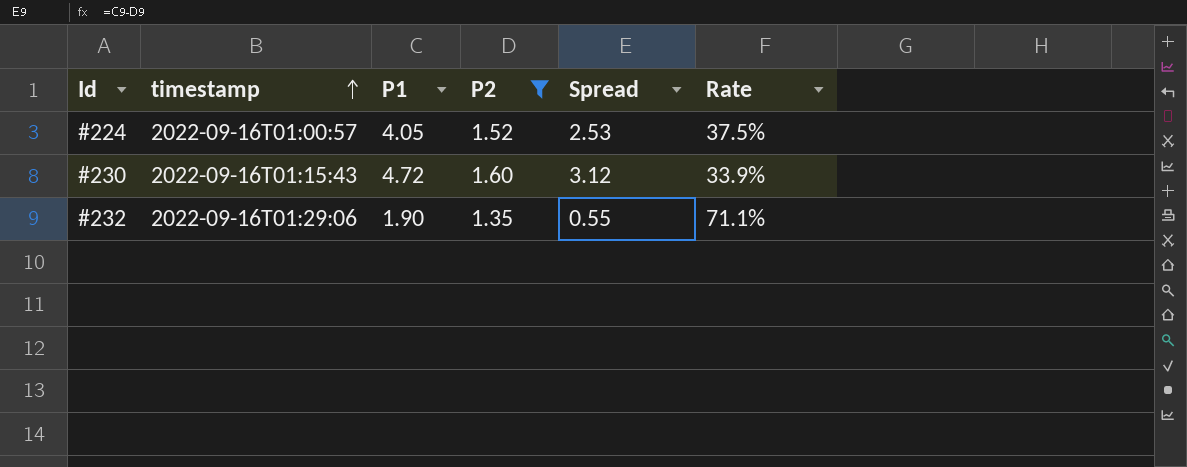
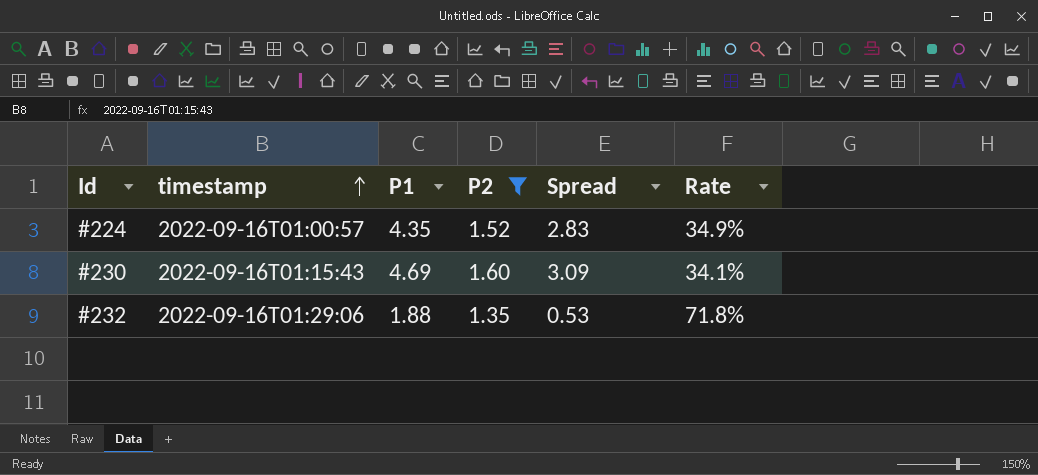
#224 | P1: 4.05 -> 4.35
#224 | Spread: 2.53 -> 2.83
#224 | Rate: 37.5% -> 34.9%
#230 | P1: 4.72 -> 4.69
#230 | Spread: 3.12 -> 3.09
#230 | Rate: 33.9% -> 34.1%
#232 | P1: 1.90 -> 1.88
#232 | Spread: 0.55 -> 0.53
#232 | Rate: 71.1% -> 71.8%

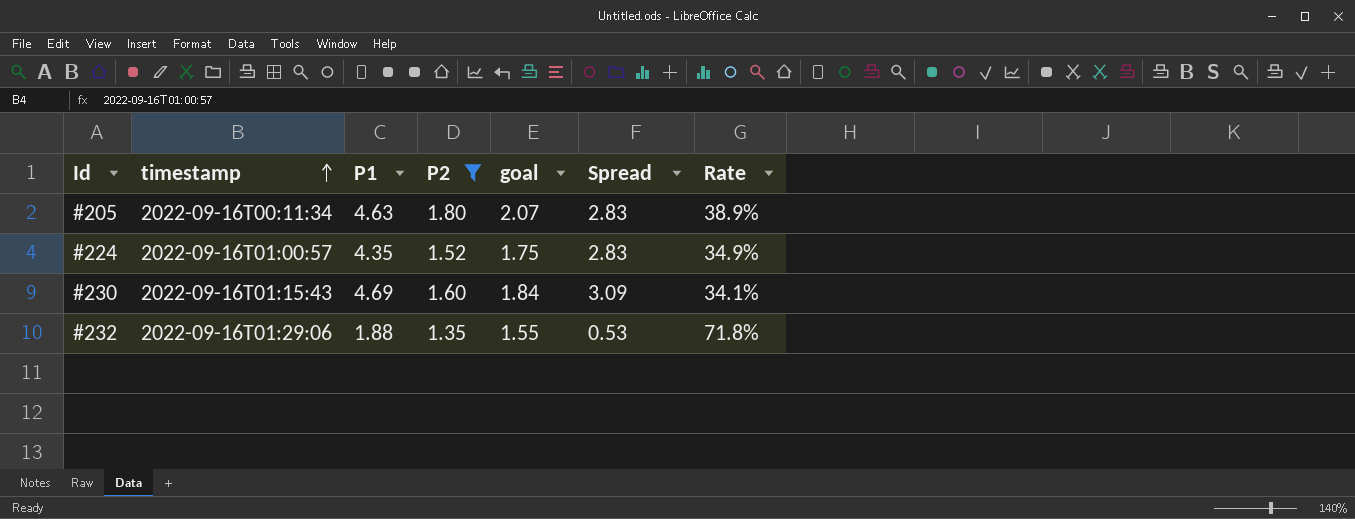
column goal | formula: none -> [P2] * 1.15
row #205: none -> 2022-09-16T00:11:34 | 4.63 | 1.80 | 2.07 | 2.83 | 38.9%

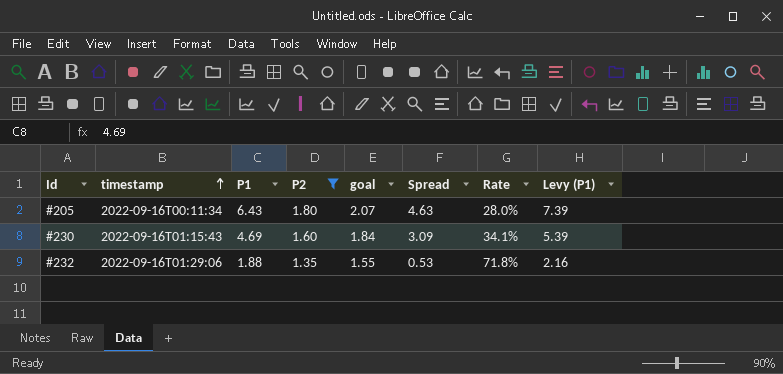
column Levy (P1) | formula: none -> [P1] * 1.15
row #224: 2022-09-16T01:00:57 | 4.35 | 1.52 | 1.75 | 2.83 | 34.9% -> none
#205 | P1: 4.63 -> 6.43
#205 | Spread: 2.83 -> 4.63
#205 | Rate: 38.9% -> 28.0%

